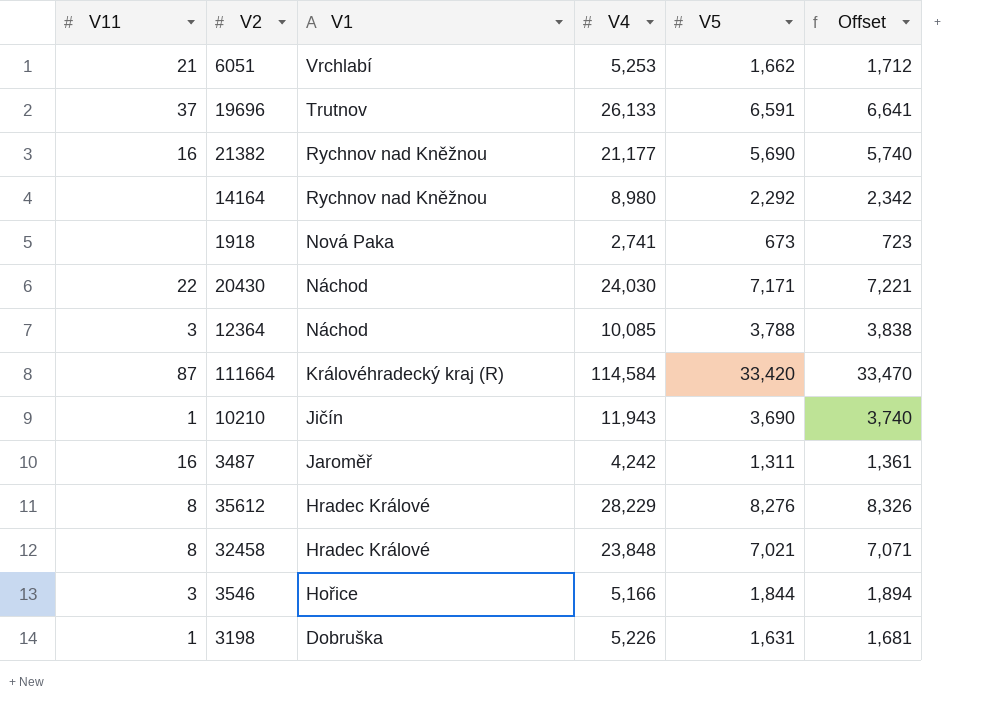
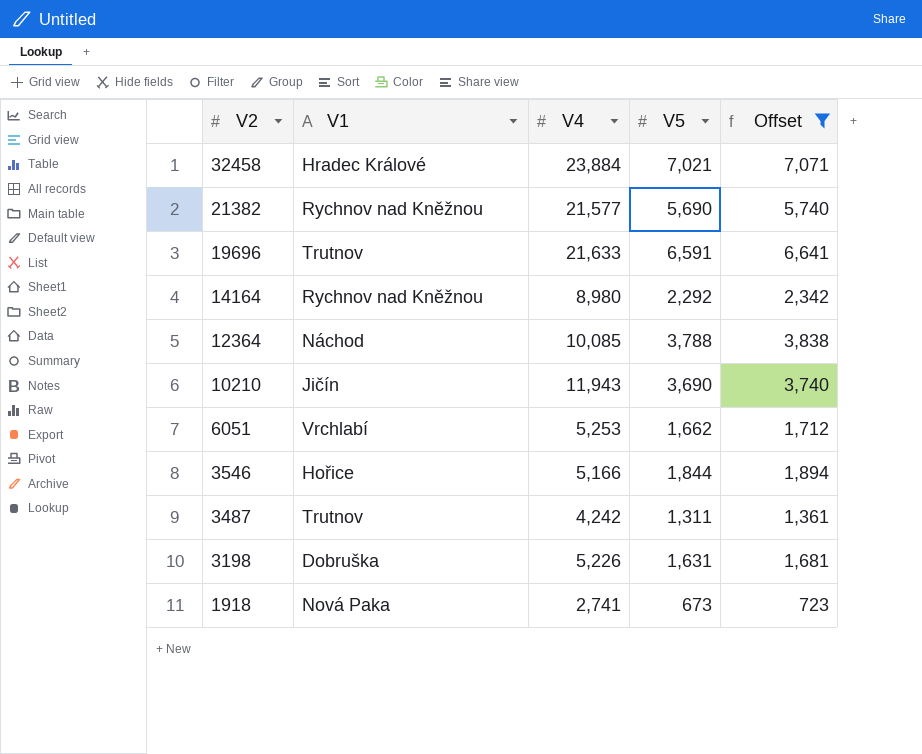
filter: none -> Offset <= 7,071
row order: V1 descending -> V2 descending
column V11 | position: 1 -> none
32458 | V4: 23,848 -> 23,884
21382 | V4: 21,177 -> 21,577
19696 | V4: 26,133 -> 21,633
3487 | V1: Jaroměř -> Trutnov

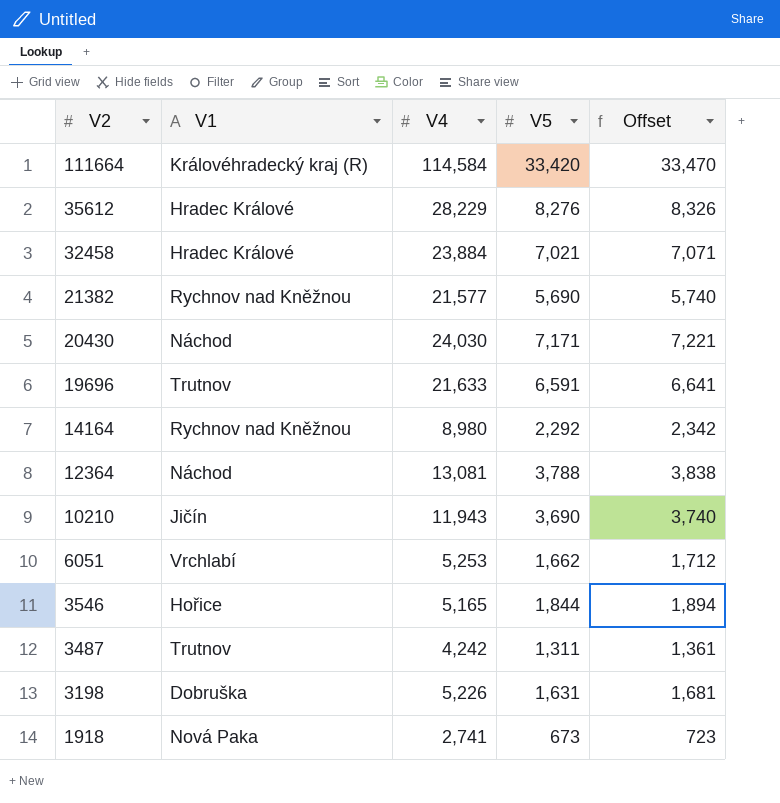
filter: Offset <= 7,071 -> none
12364 | V4: 10,085 -> 13,081
3546 | V4: 5,166 -> 5,165

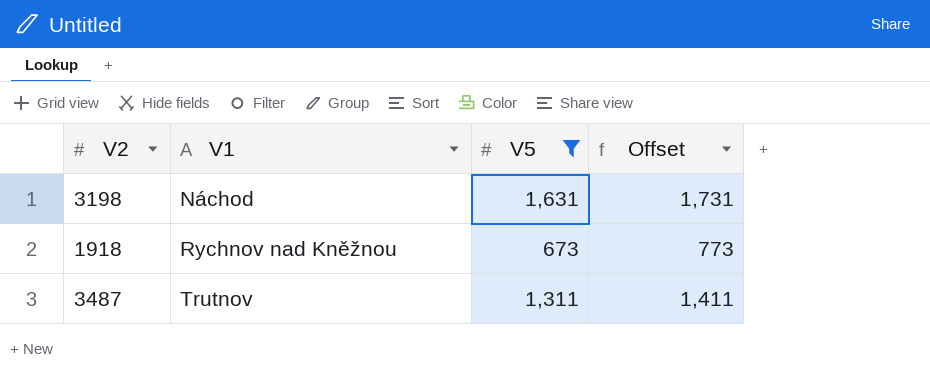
filter: none -> V5 <= 1,631
row order: V2 descending -> V1 ascending
column V4 | position: 3 -> none
column Offset | formula: [V5] + 50 -> [V5] + 100
3198 | V1: Dobruška -> Náchod
1918 | V1: Nová Paka -> Rychnov nad Kněžnou

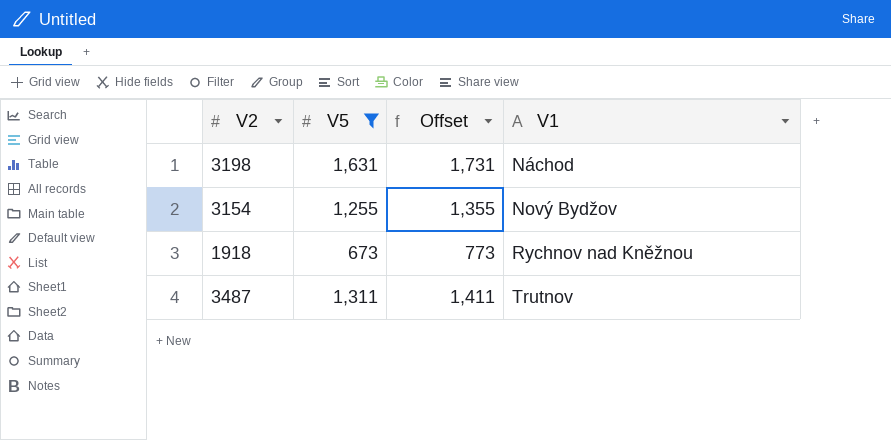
column V1 | position: 2 -> 4
row 3154: none -> 1,255 | 1,355 | Nový Bydžov

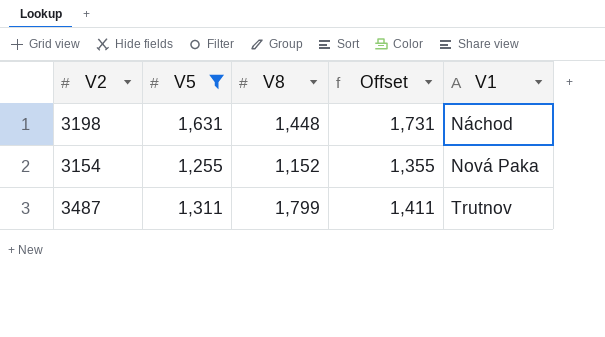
column V8 | position: none -> 3
row 1918: 673 | 773 | Rychnov nad Kněžnou -> none
3154 | V1: Nový Bydžov -> Nová Paka

